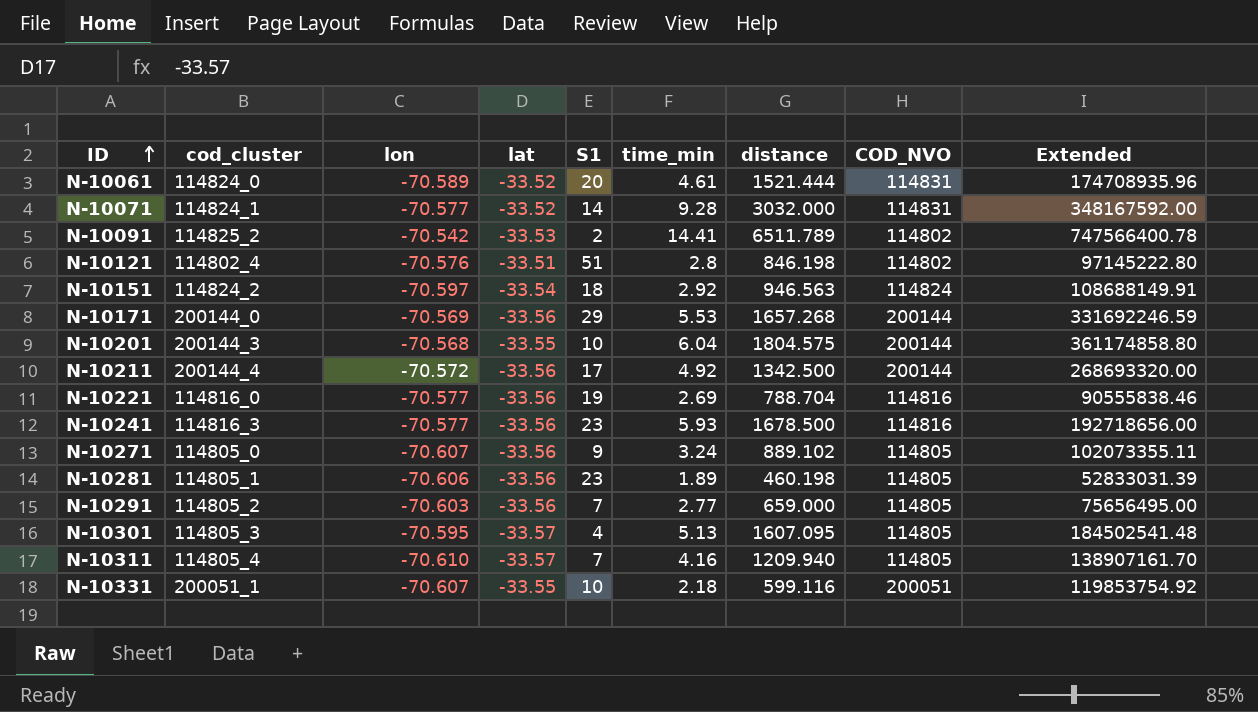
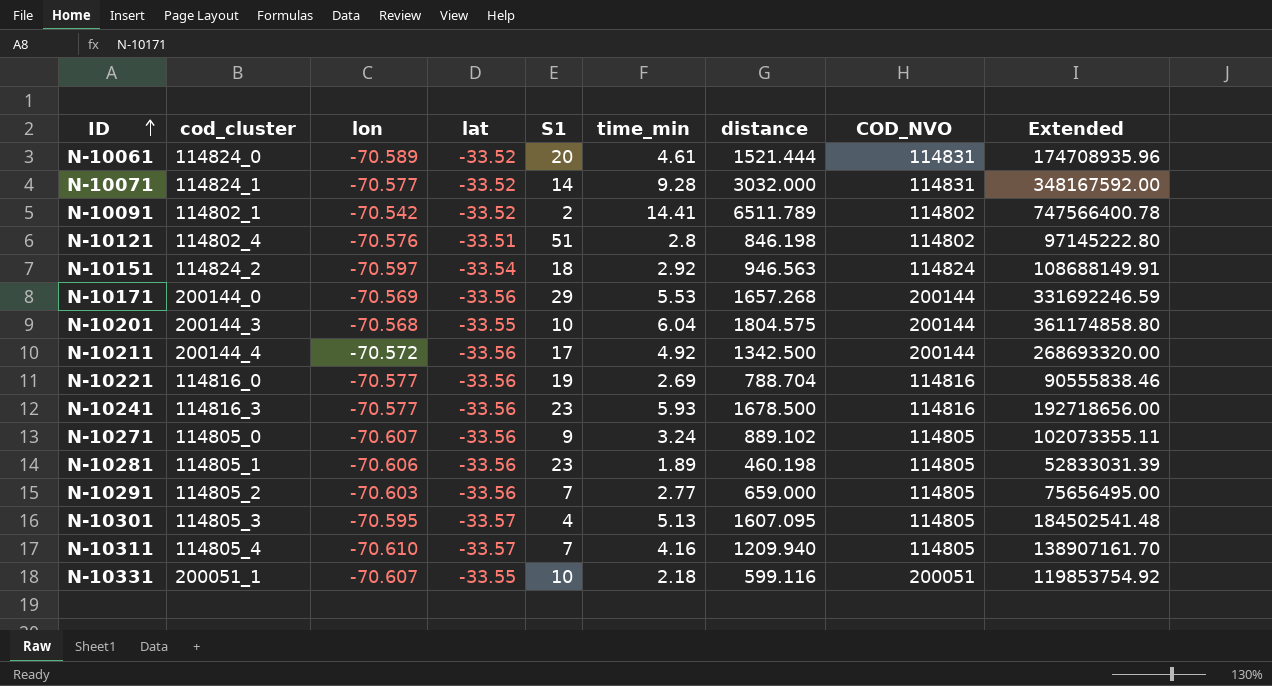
N-10091 | cod_cluster: 114825_2 -> 114802_1
N-10091 | lat: -33.53 -> -33.52

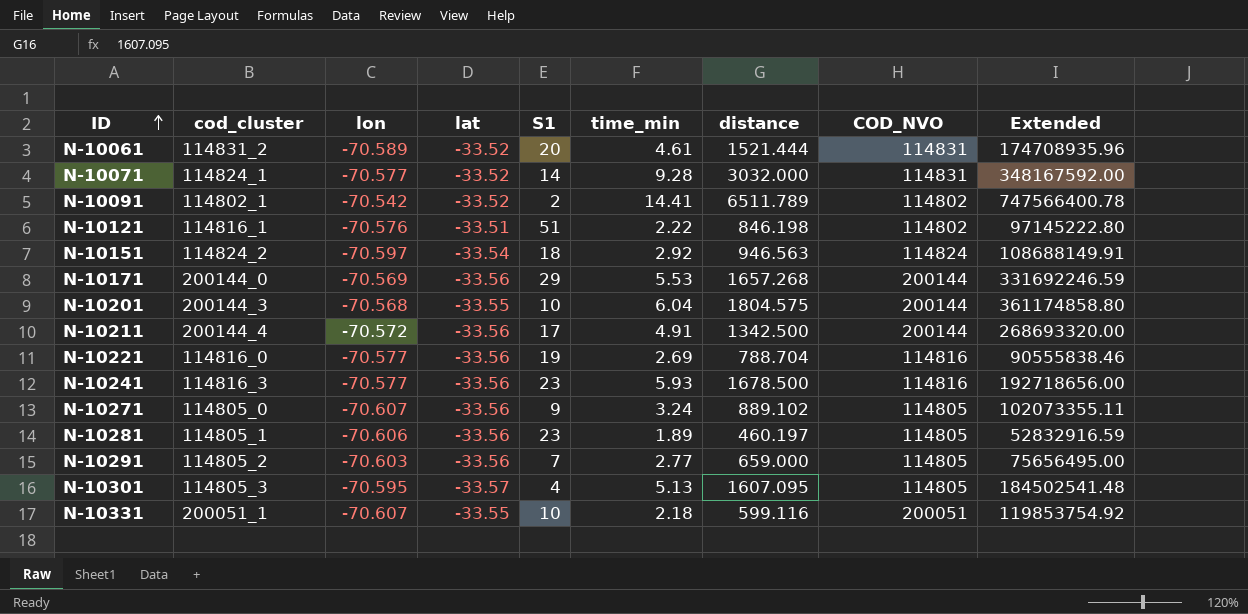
row N-10311: 114805_4 | -70.610 | -33.57 | 7 | 4.16 | 1209.940 | 114805 | 138907161.70 -> none
N-10061 | cod_cluster: 114824_0 -> 114831_2
N-10121 | cod_cluster: 114802_4 -> 114816_1
N-10121 | time_min: 2.8 -> 2.22
N-10211 | time_min: 4.92 -> 4.91
N-10281 | distance: 460.198 -> 460.197
N-10281 | Extended: 52833031.39 -> 52832916.59

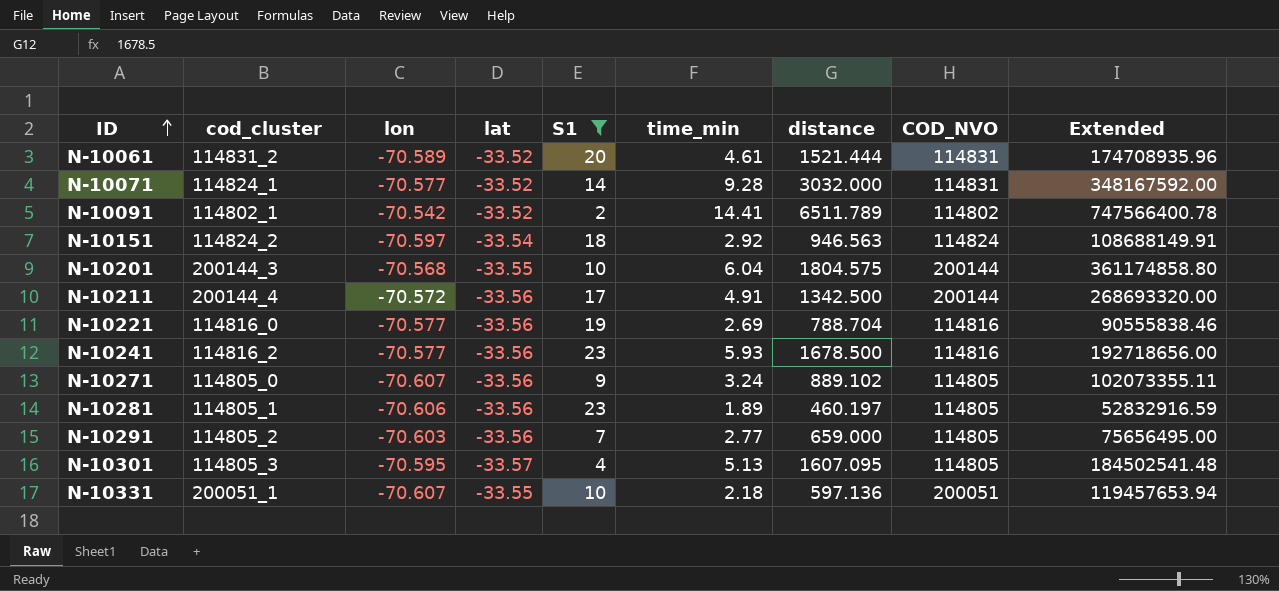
filter: none -> S1 <= 23
N-10241 | cod_cluster: 114816_3 -> 114816_2
N-10331 | distance: 599.116 -> 597.136
N-10331 | Extended: 119853754.92 -> 119457653.94

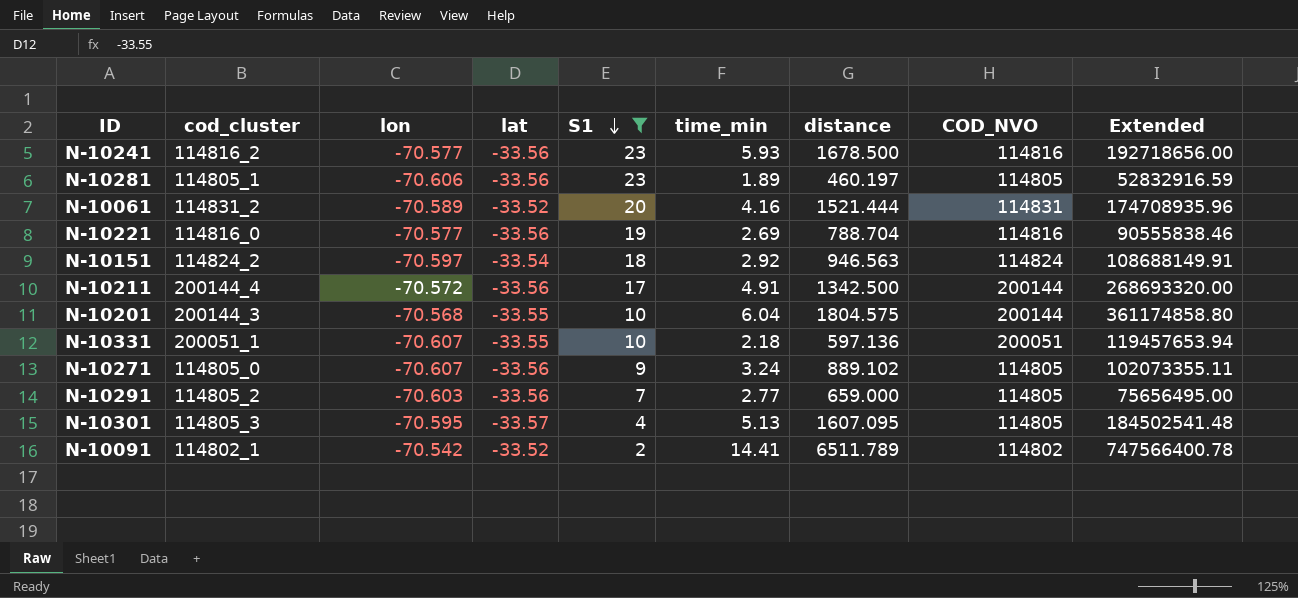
row order: ID ascending -> S1 descending
row N-10071: 114824_1 | -70.577 | -33.52 | 14 | 9.28 | 3032.000 | 114831 | 348167592.00 -> none
N-10061 | time_min: 4.61 -> 4.16

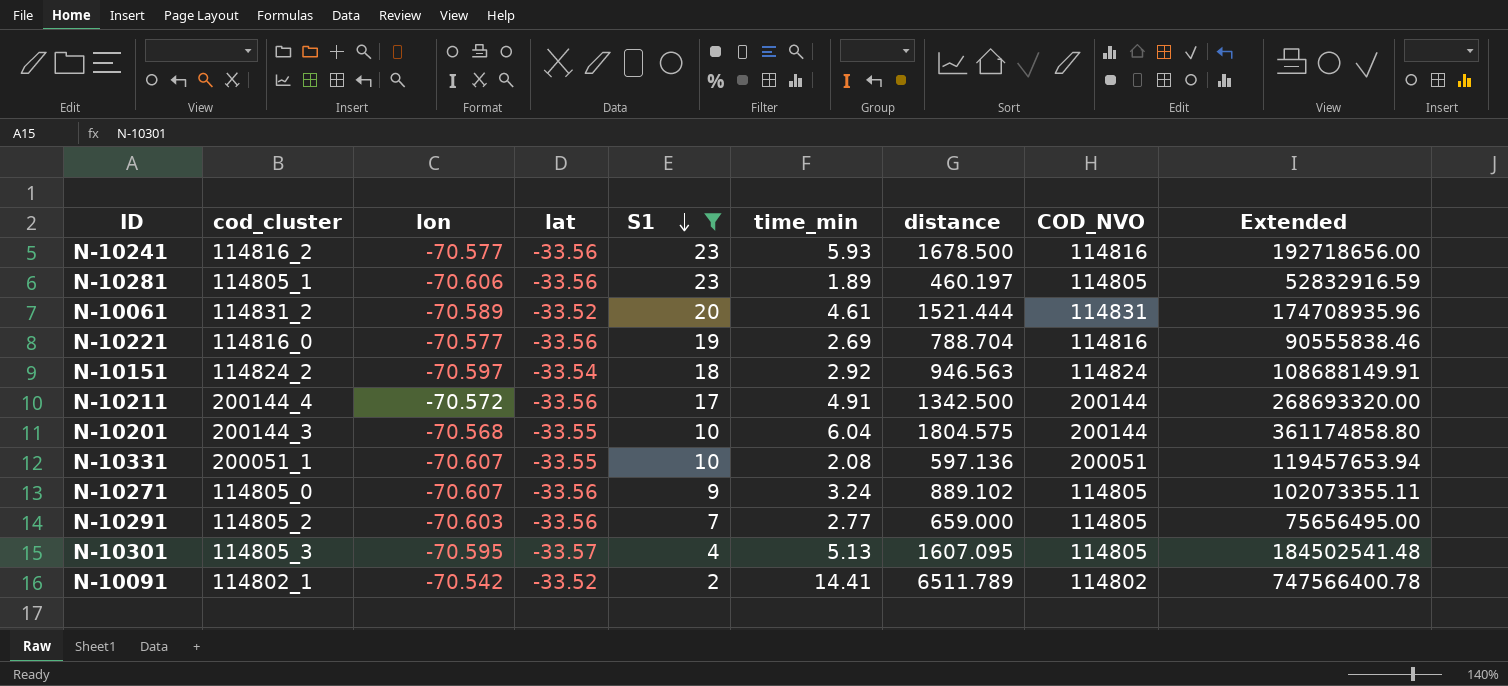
N-10061 | time_min: 4.16 -> 4.61
N-10331 | time_min: 2.18 -> 2.08

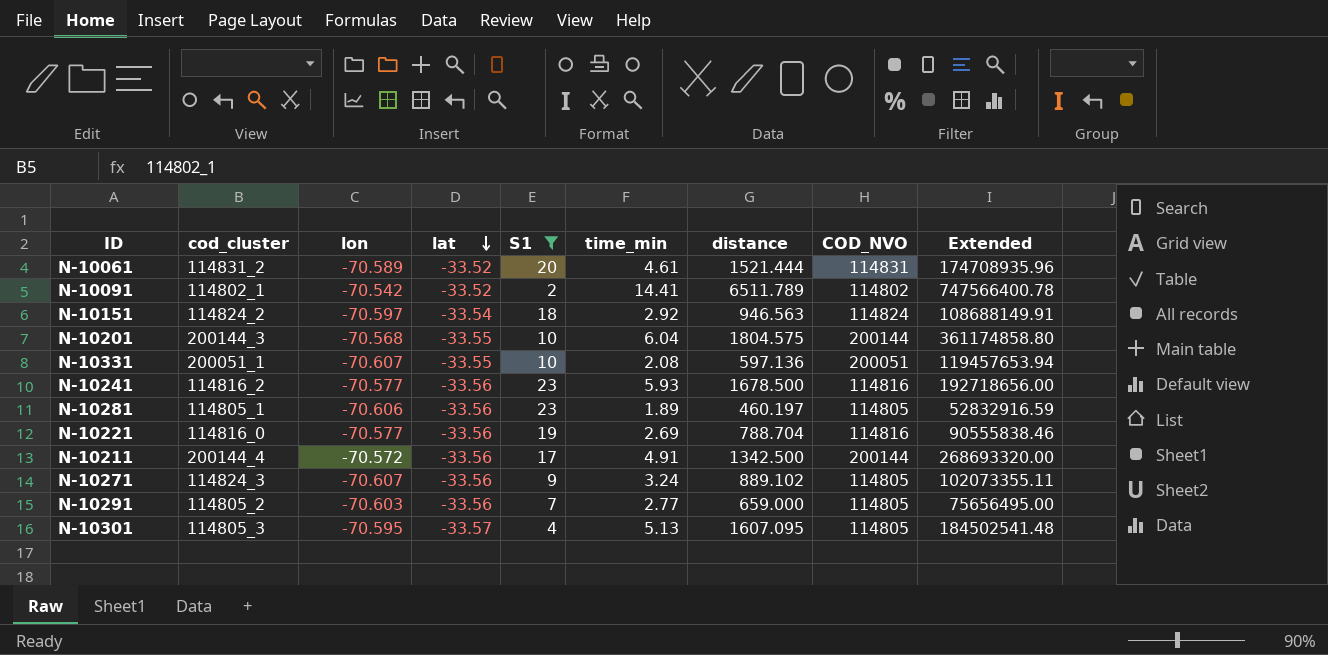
row order: S1 descending -> lat descending
N-10271 | cod_cluster: 114805_0 -> 114824_3

